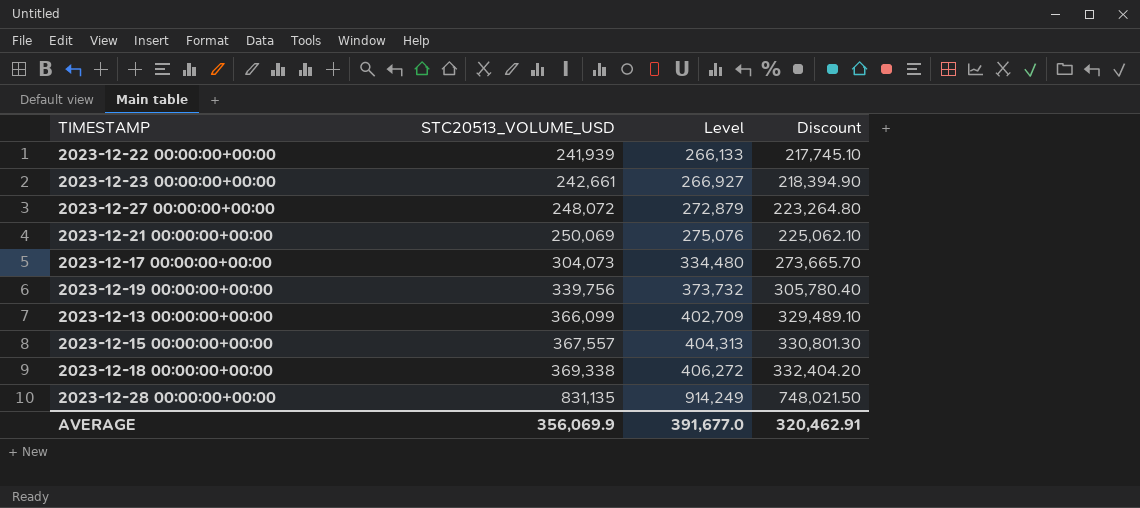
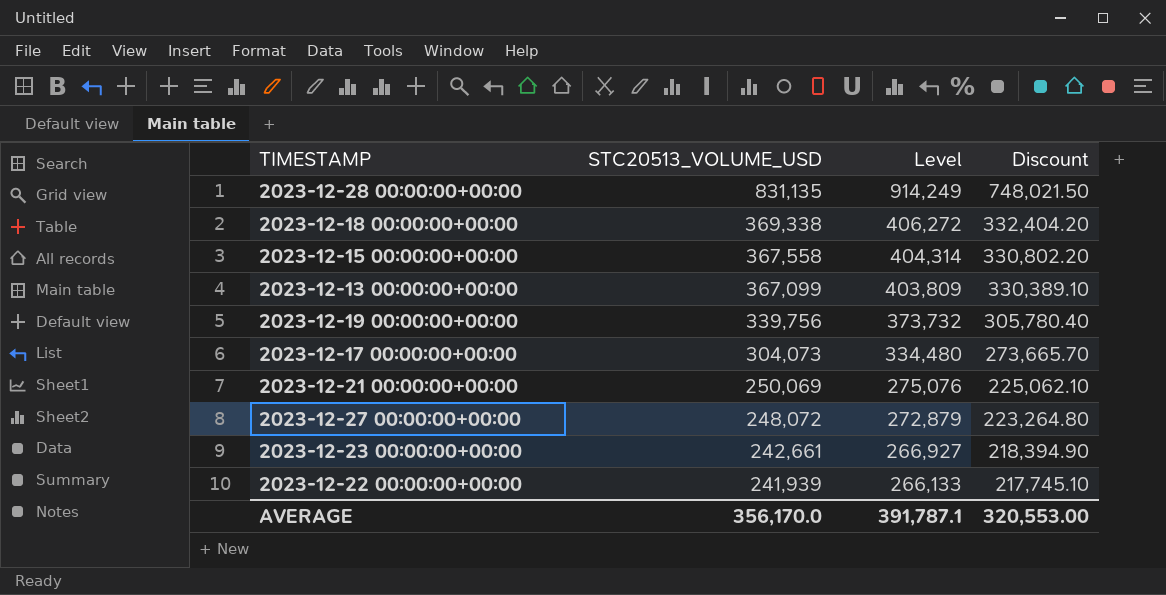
row order: STC20513_VOLUME_USD ascending -> STC20513_VOLUME_USD descending
2023-12-15 00:00:00+00:00 | STC20513_VOLUME_USD: 367,557 -> 367,558
2023-12-15 00:00:00+00:00 | Level: 404,313 -> 404,314
2023-12-15 00:00:00+00:00 | Discount: 330,801.30 -> 330,802.20
2023-12-13 00:00:00+00:00 | STC20513_VOLUME_USD: 366,099 -> 367,099
2023-12-13 00:00:00+00:00 | Level: 402,709 -> 403,809
2023-12-13 00:00:00+00:00 | Discount: 329,489.10 -> 330,389.10
AVERAGE | STC20513_VOLUME_USD: 356,069.9 -> 356,170.0
AVERAGE | Level: 391,677.0 -> 391,787.1
AVERAGE | Discount: 320,462.91 -> 320,553.00

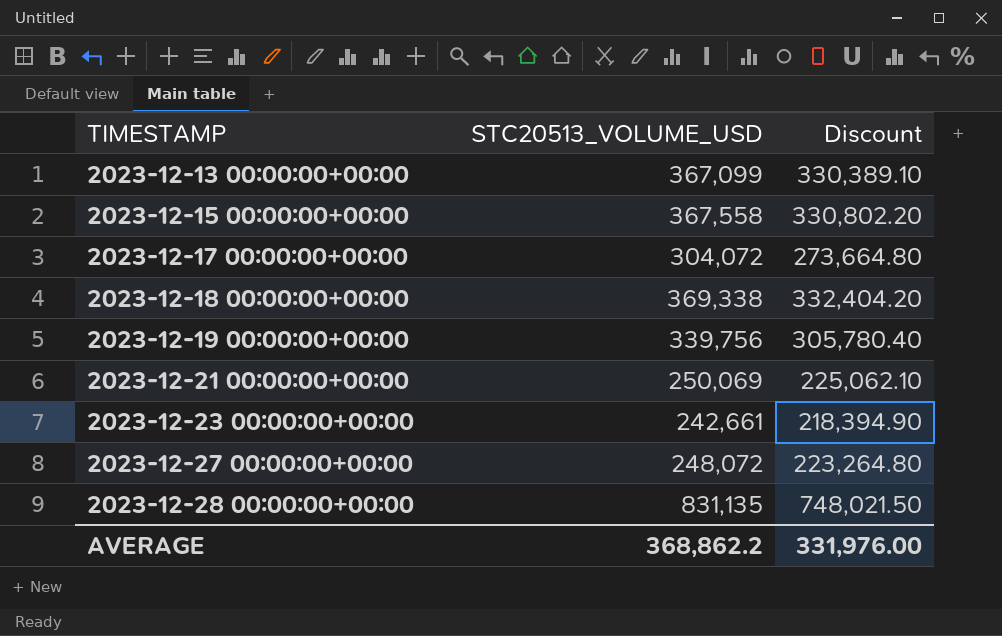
row order: STC20513_VOLUME_USD descending -> TIMESTAMP ascending
column Level | formula: [STC20513_VOLUME_USD] * 1.1 -> none
row 2023-12-22 00:00:00+00:00: 241,939 | 266,133 | 217,745.10 -> none
2023-12-17 00:00:00+00:00 | STC20513_VOLUME_USD: 304,073 -> 304,072
2023-12-17 00:00:00+00:00 | Discount: 273,665.70 -> 273,664.80
AVERAGE | STC20513_VOLUME_USD: 356,170.0 -> 368,862.2
AVERAGE | Discount: 320,553.00 -> 331,976.00

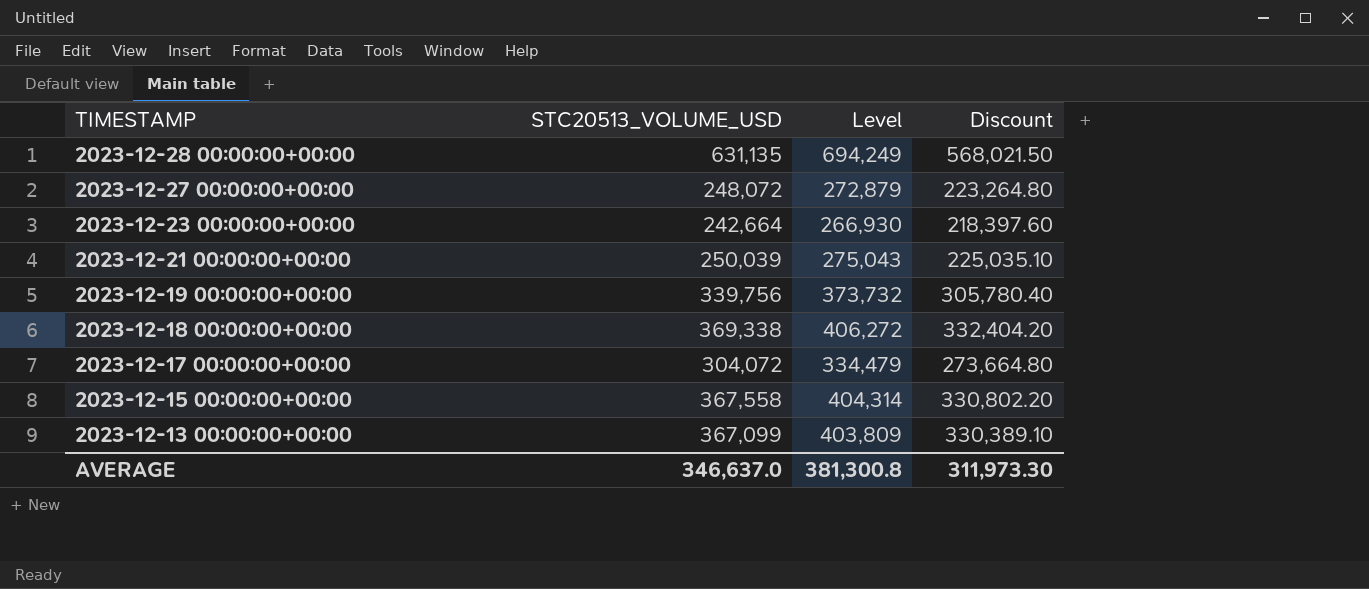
row order: TIMESTAMP ascending -> TIMESTAMP descending
column Level | formula: none -> [STC20513_VOLUME_USD] * 1.1
2023-12-28 00:00:00+00:00 | STC20513_VOLUME_USD: 831,135 -> 631,135
2023-12-28 00:00:00+00:00 | Discount: 748,021.50 -> 568,021.50
2023-12-23 00:00:00+00:00 | STC20513_VOLUME_USD: 242,661 -> 242,664
2023-12-23 00:00:00+00:00 | Discount: 218,394.90 -> 218,397.60
2023-12-21 00:00:00+00:00 | STC20513_VOLUME_USD: 250,069 -> 250,039
2023-12-21 00:00:00+00:00 | Discount: 225,062.10 -> 225,035.10
AVERAGE | STC20513_VOLUME_USD: 368,862.2 -> 346,637.0
AVERAGE | Discount: 331,976.00 -> 311,973.30

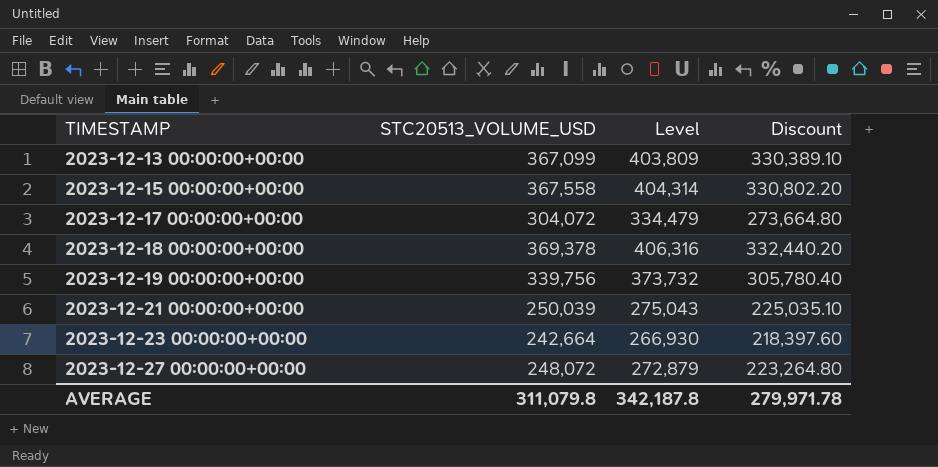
row order: TIMESTAMP descending -> TIMESTAMP ascending
row 2023-12-28 00:00:00+00:00: 631,135 | 694,249 | 568,021.50 -> none
2023-12-18 00:00:00+00:00 | STC20513_VOLUME_USD: 369,338 -> 369,378
2023-12-18 00:00:00+00:00 | Level: 406,272 -> 406,316
2023-12-18 00:00:00+00:00 | Discount: 332,404.20 -> 332,440.20
AVERAGE | STC20513_VOLUME_USD: 346,637.0 -> 311,079.8
AVERAGE | Level: 381,300.8 -> 342,187.8
AVERAGE | Discount: 311,973.30 -> 279,971.78

